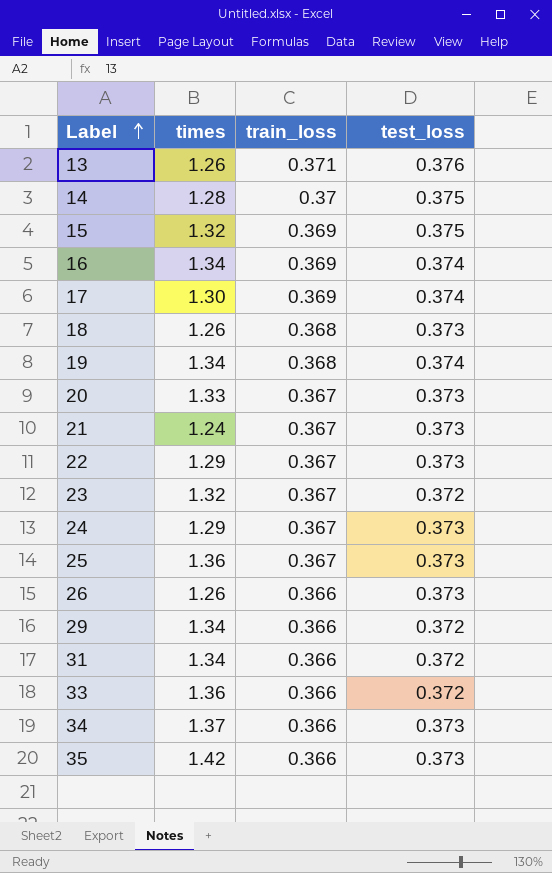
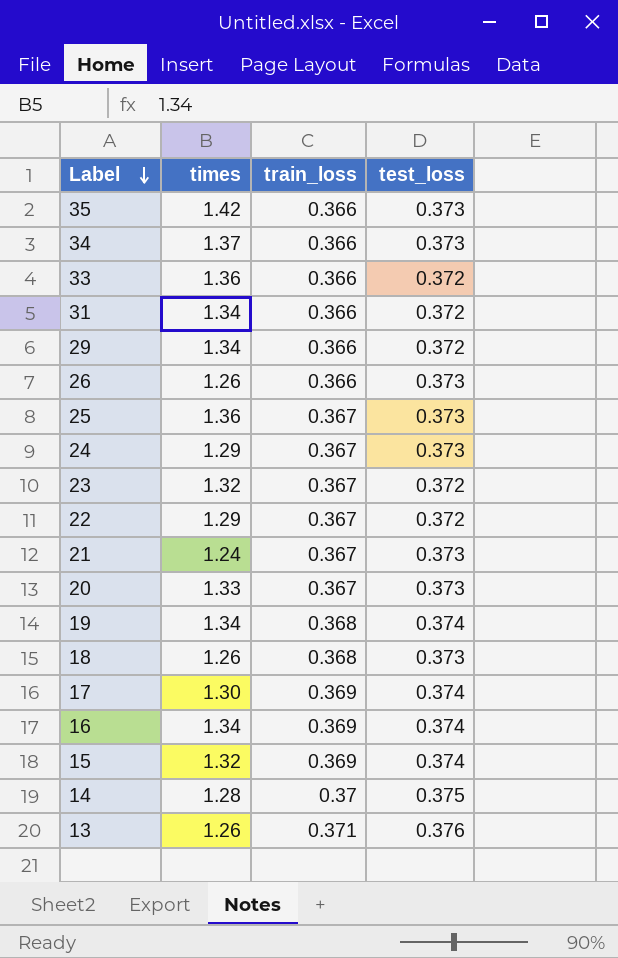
row order: Label ascending -> Label descending
22 | test_loss: 0.373 -> 0.372
15 | test_loss: 0.375 -> 0.374

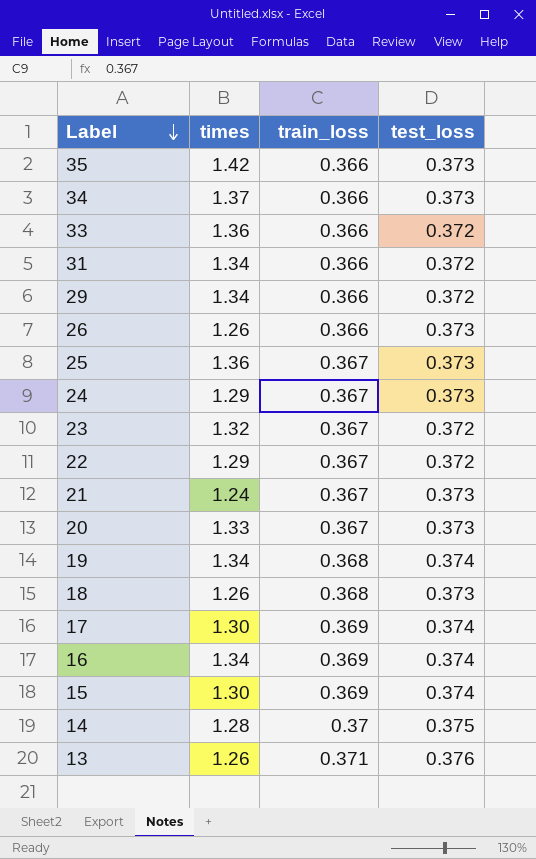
15 | times: 1.32 -> 1.30

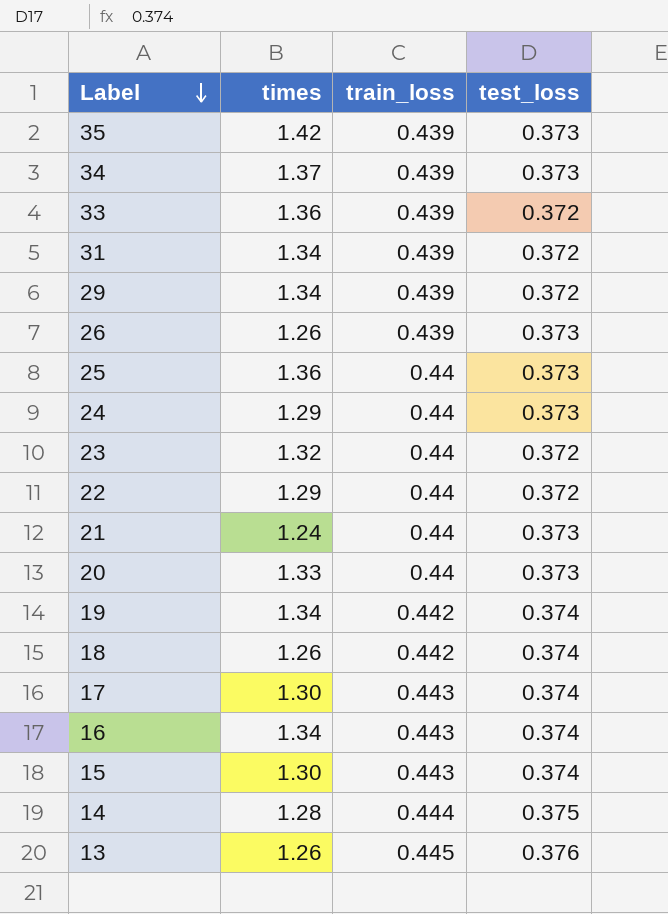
35 | train_loss: 0.366 -> 0.439
34 | train_loss: 0.366 -> 0.439
33 | train_loss: 0.366 -> 0.439
31 | train_loss: 0.366 -> 0.439
29 | train_loss: 0.366 -> 0.439
26 | train_loss: 0.366 -> 0.439
25 | train_loss: 0.367 -> 0.44
24 | train_loss: 0.367 -> 0.44
23 | train_loss: 0.367 -> 0.44
22 | train_loss: 0.367 -> 0.44
21 | train_loss: 0.367 -> 0.44
20 | train_loss: 0.367 -> 0.44
19 | train_loss: 0.368 -> 0.442
18 | train_loss: 0.368 -> 0.442
18 | test_loss: 0.373 -> 0.374
17 | train_loss: 0.369 -> 0.443
16 | train_loss: 0.369 -> 0.443
15 | train_loss: 0.369 -> 0.443
14 | train_loss: 0.37 -> 0.444
13 | train_loss: 0.371 -> 0.445

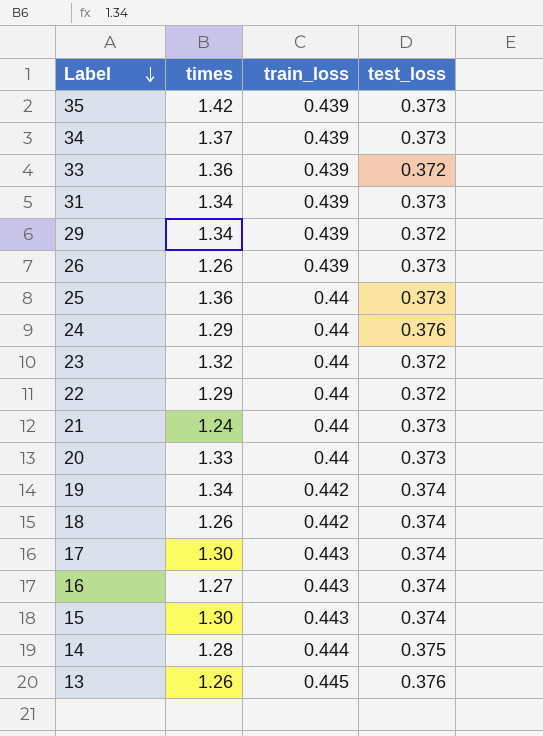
31 | test_loss: 0.372 -> 0.373
24 | test_loss: 0.373 -> 0.376
16 | times: 1.34 -> 1.27

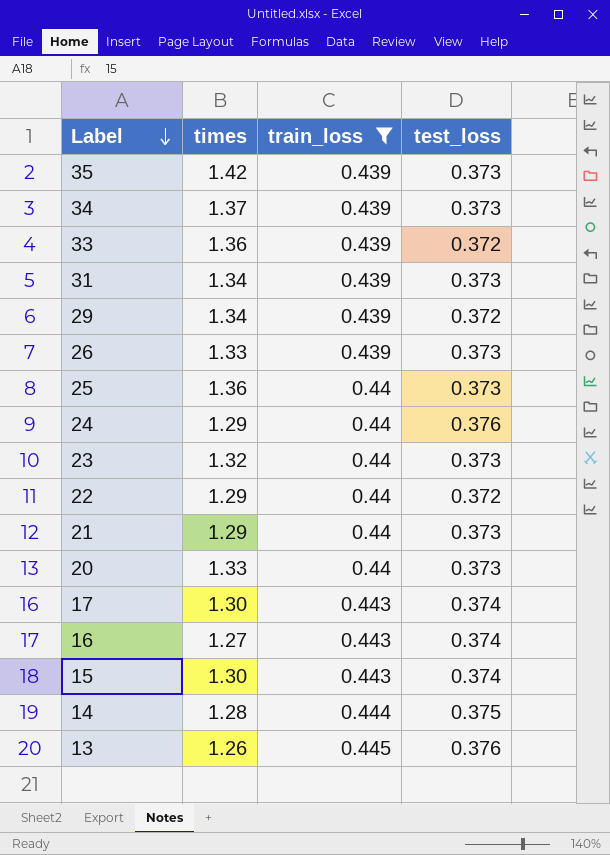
filter: none -> train_loss != 0.442
26 | times: 1.26 -> 1.33
23 | test_loss: 0.372 -> 0.373
21 | times: 1.24 -> 1.29

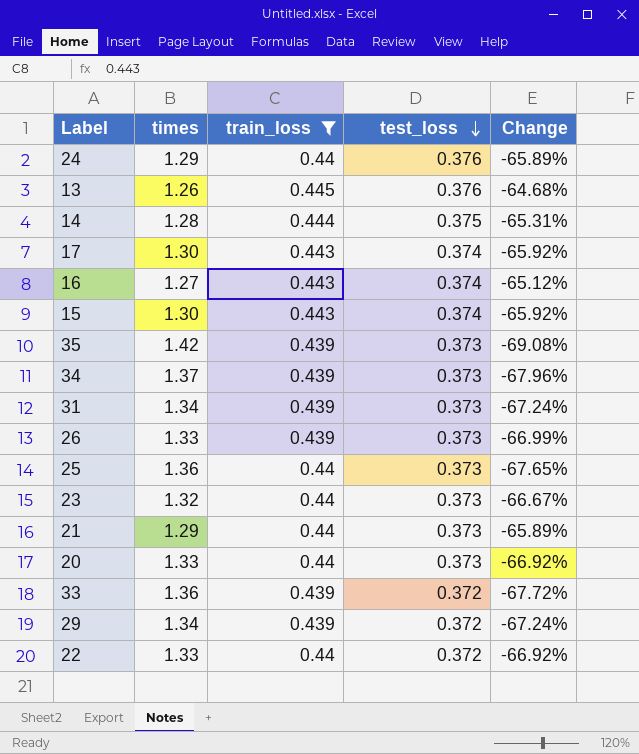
row order: Label descending -> test_loss descending
column Change | formula: none -> ([train_loss] - [times]) / [times]
22 | times: 1.29 -> 1.33

